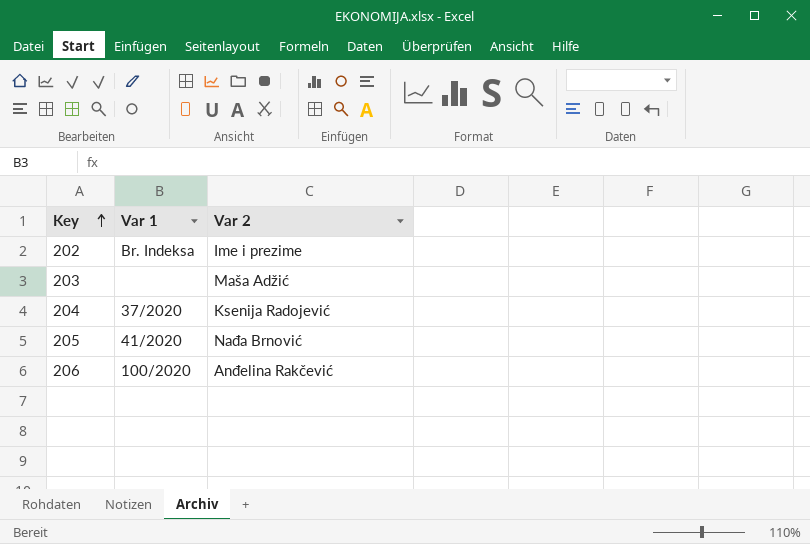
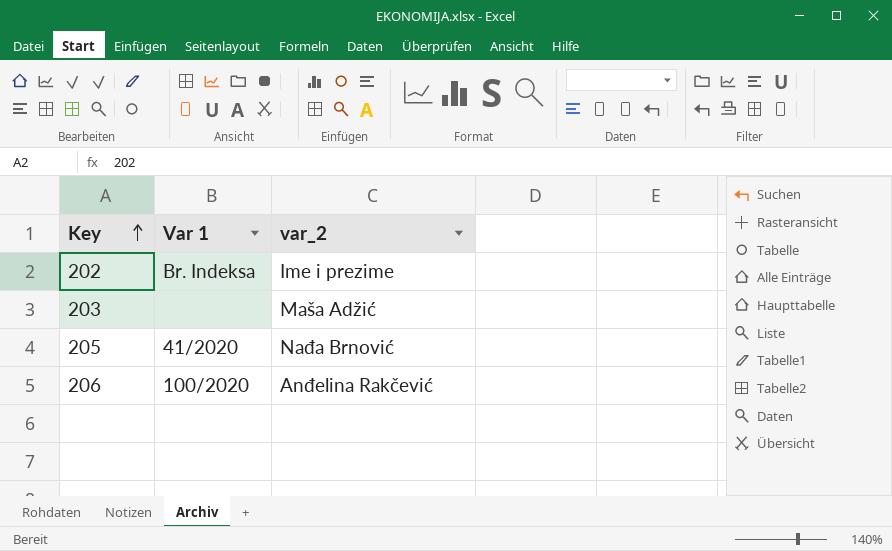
column name: Var 2 -> var_2
row 204: 37/2020 | Ksenija Radojević -> none

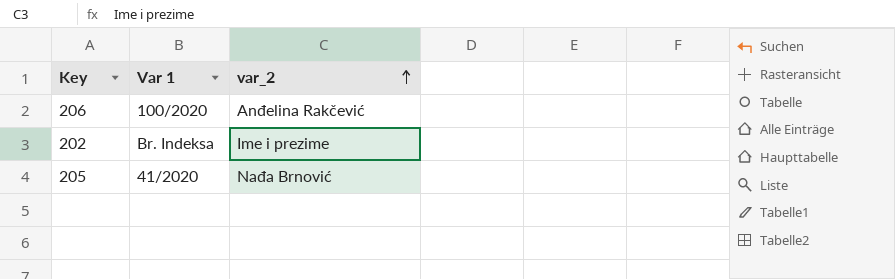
row order: Key ascending -> var_2 ascending
row 203: none | Maša Adžić -> none

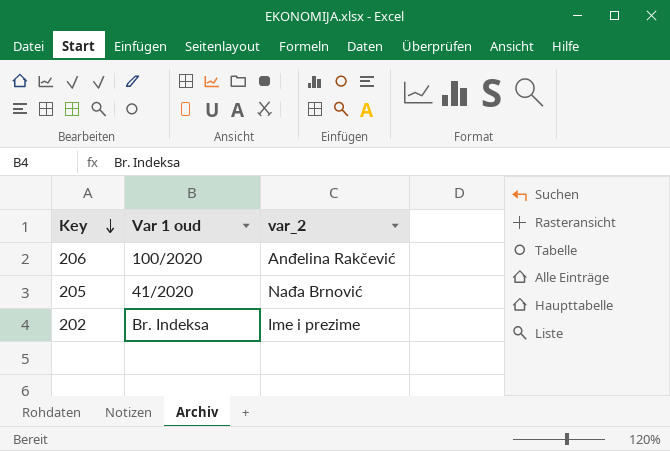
row order: var_2 ascending -> Key descending
column name: Var 1 -> Var 1 oud

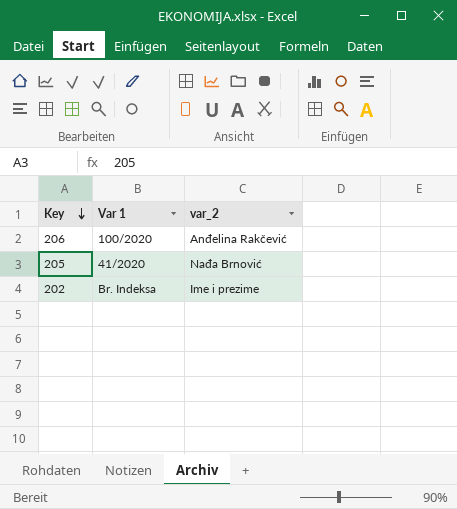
column name: Var 1 oud -> Var 1

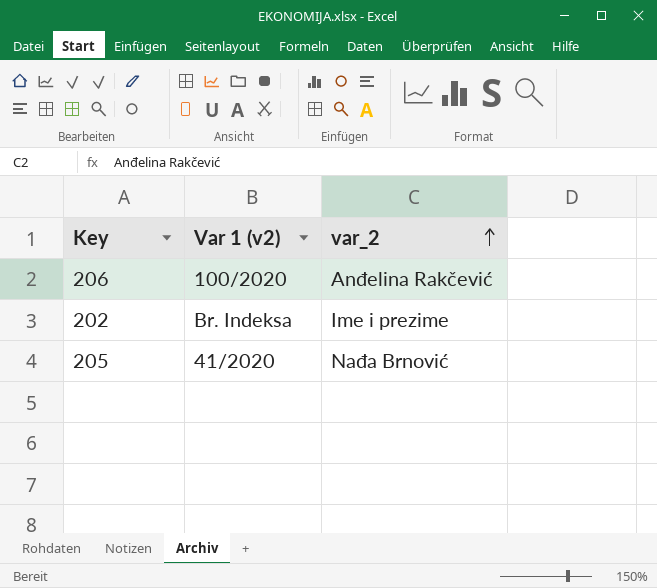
row order: Key descending -> var_2 ascending
column name: Var 1 -> Var 1 (v2)

